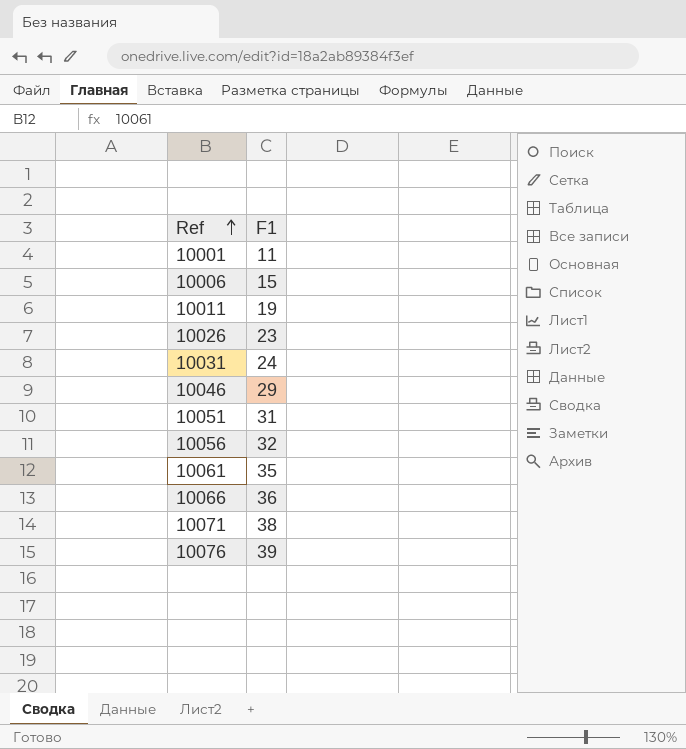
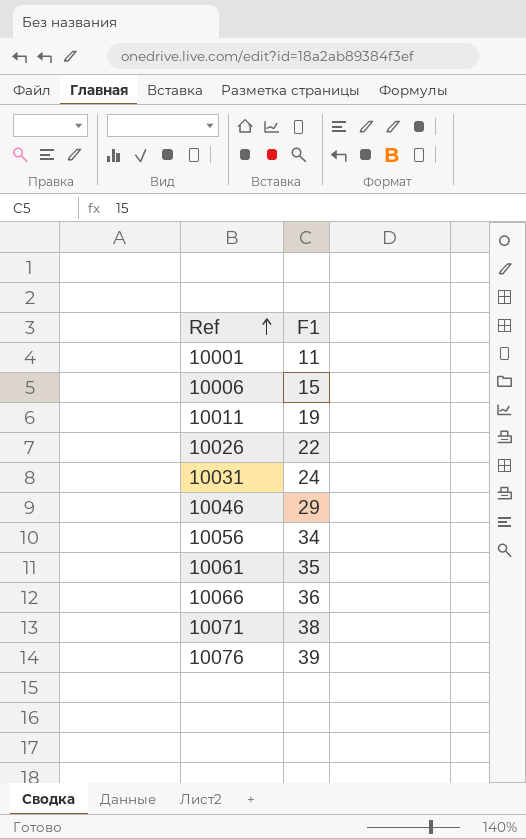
row 10051: 31 -> none
10026 | F1: 23 -> 22
10056 | F1: 32 -> 34

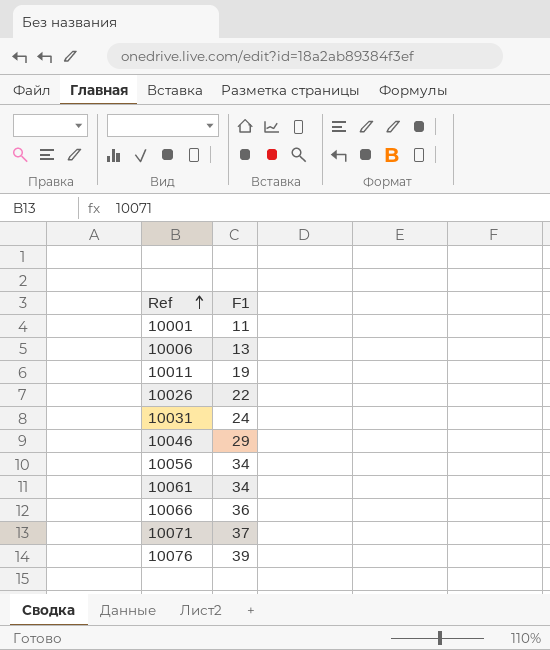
10006 | F1: 15 -> 13
10061 | F1: 35 -> 34
10071 | F1: 38 -> 37

